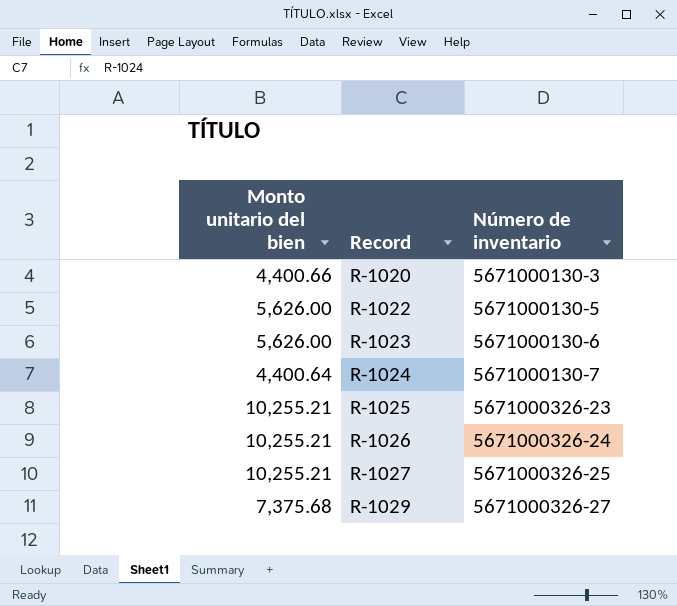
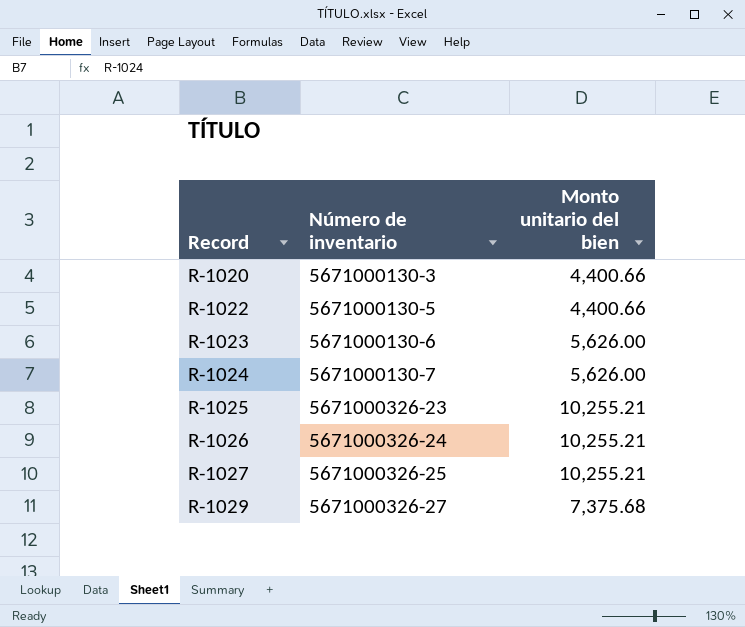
column Monto unitario del bien | position: 1 -> 3
R-1022 | Monto unitario del bien: 5,626.00 -> 4,400.66
R-1024 | Monto unitario del bien: 4,400.64 -> 5,626.00

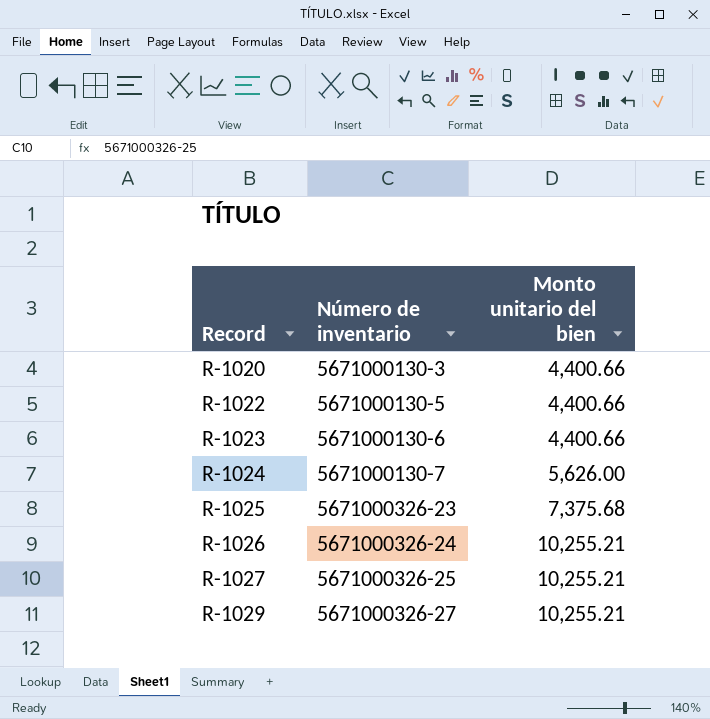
R-1023 | Monto unitario del bien: 5,626.00 -> 4,400.66
R-1025 | Monto unitario del bien: 10,255.21 -> 7,375.68
R-1029 | Monto unitario del bien: 7,375.68 -> 10,255.21

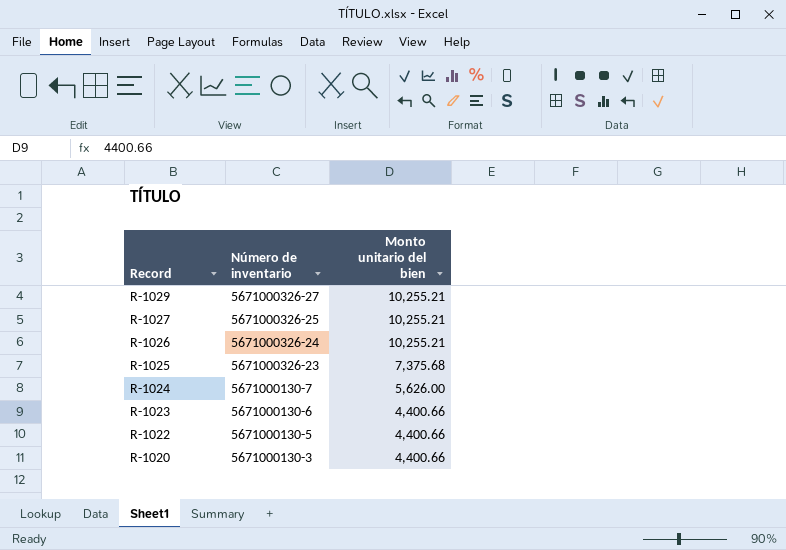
row order: Record ascending -> Record descending

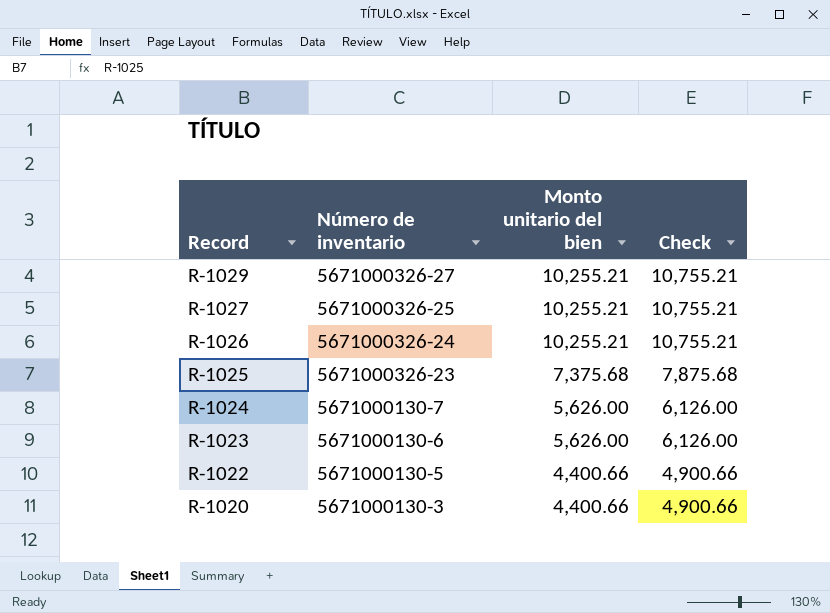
column Check | formula: none -> [Monto unitario del bien] + 500
R-1023 | Monto unitario del bien: 4,400.66 -> 5,626.00

